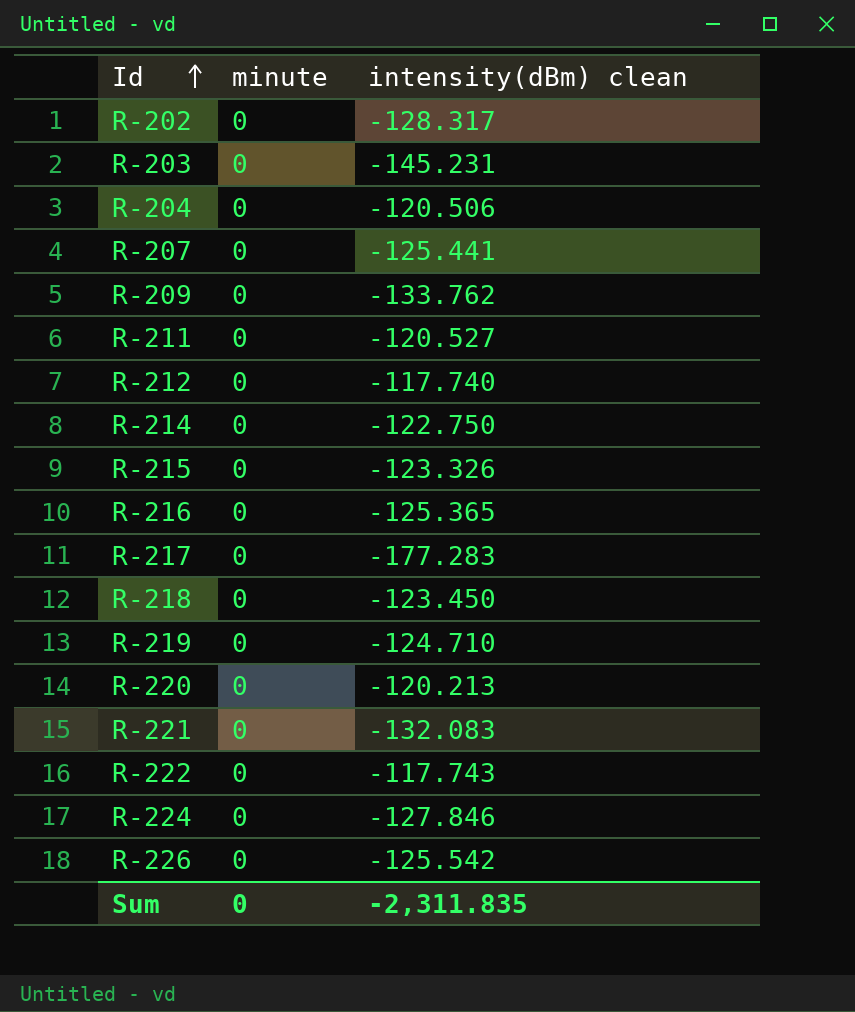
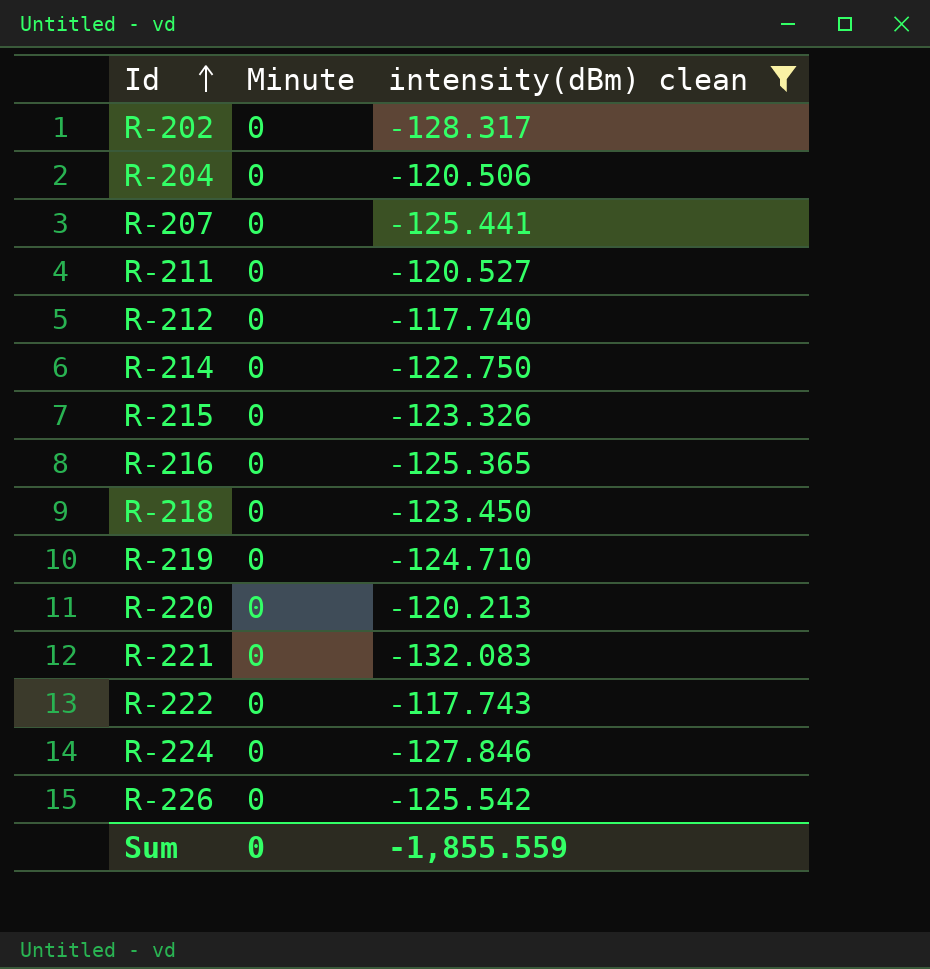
filter: none -> intensity(dBm) clean >= -132.083
column name: minute -> Minute
Sum | intensity(dBm) clean: -2,311.835 -> -1,855.559

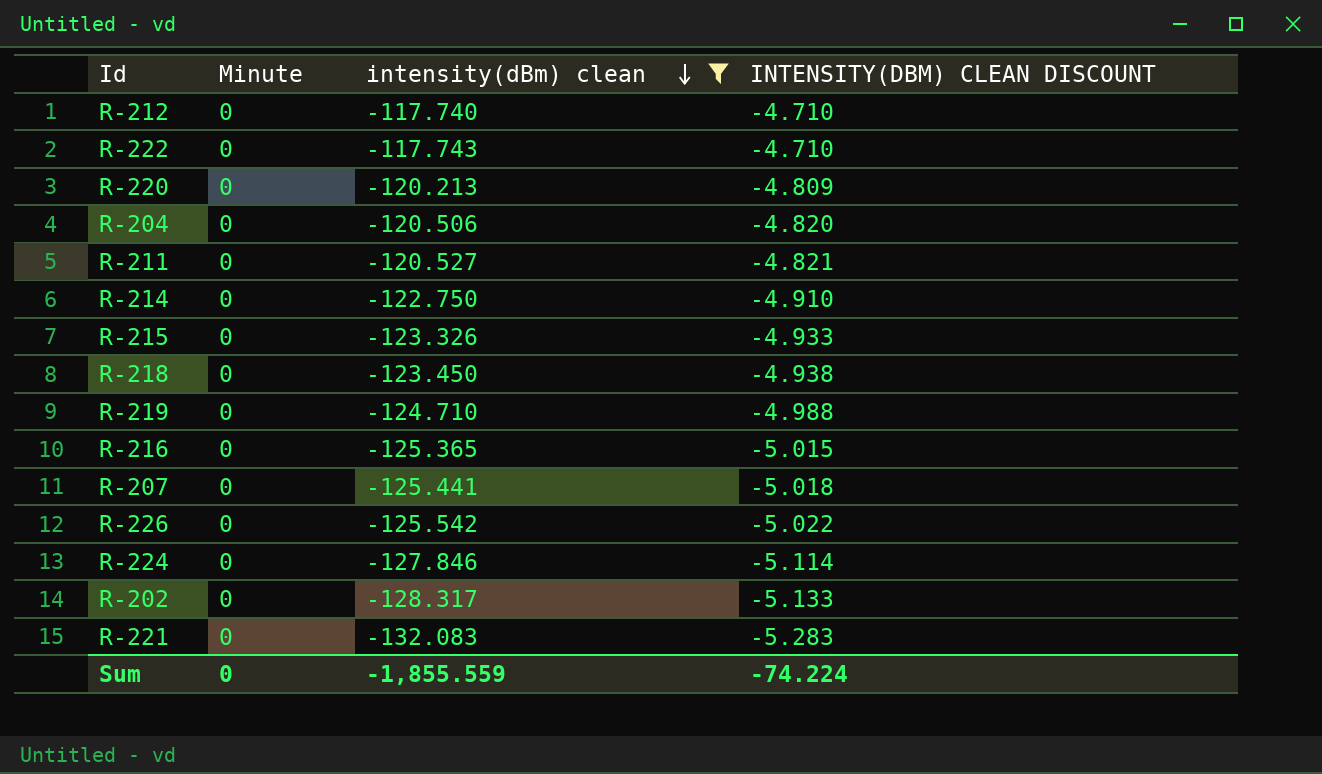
row order: Id ascending -> intensity(dBm) clean descending
column INTENSITY(DBM) CLEAN DISCOUNT | formula: none -> [intensity(dBm) clean] * 0.04

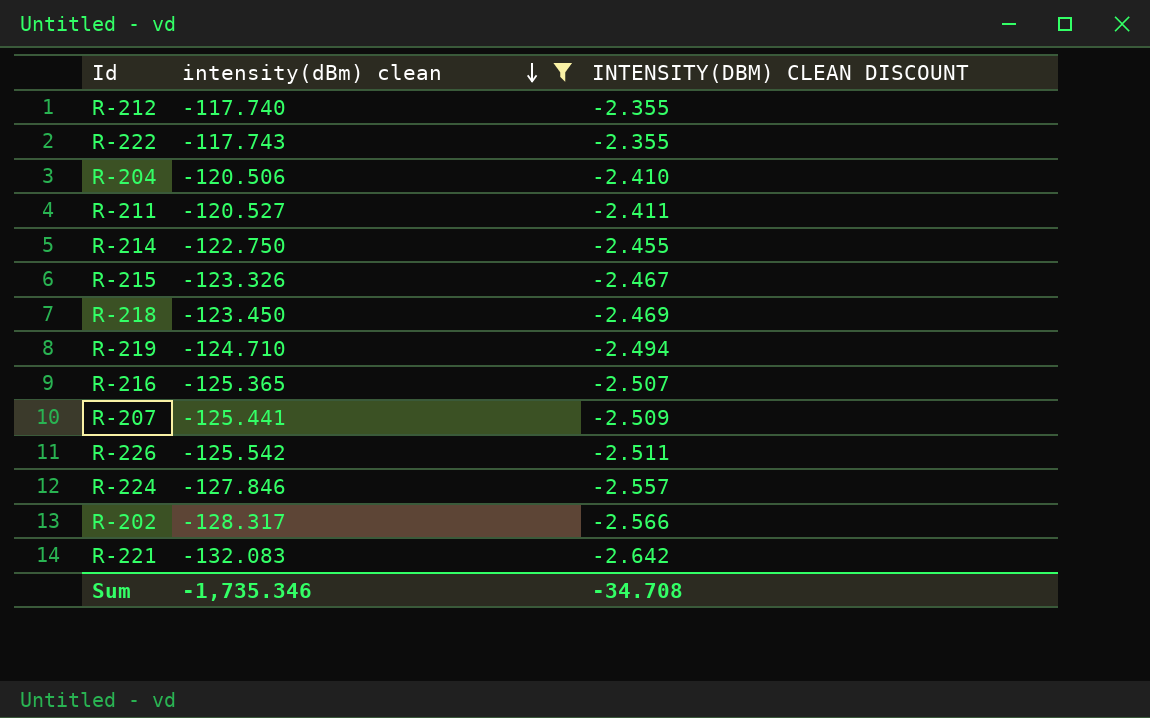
column Minute | position: 2 -> none
column INTENSITY(DBM) CLEAN DISCOUNT | formula: [intensity(dBm) clean] * 0.04 -> [intensity(dBm) clean] * 0.02
row R-220: 0 | -120.213 | -4.809 -> none
Sum | intensity(dBm) clean: -1,855.559 -> -1,735.346
Sum | INTENSITY(DBM) CLEAN DISCOUNT: -74.224 -> -34.708

